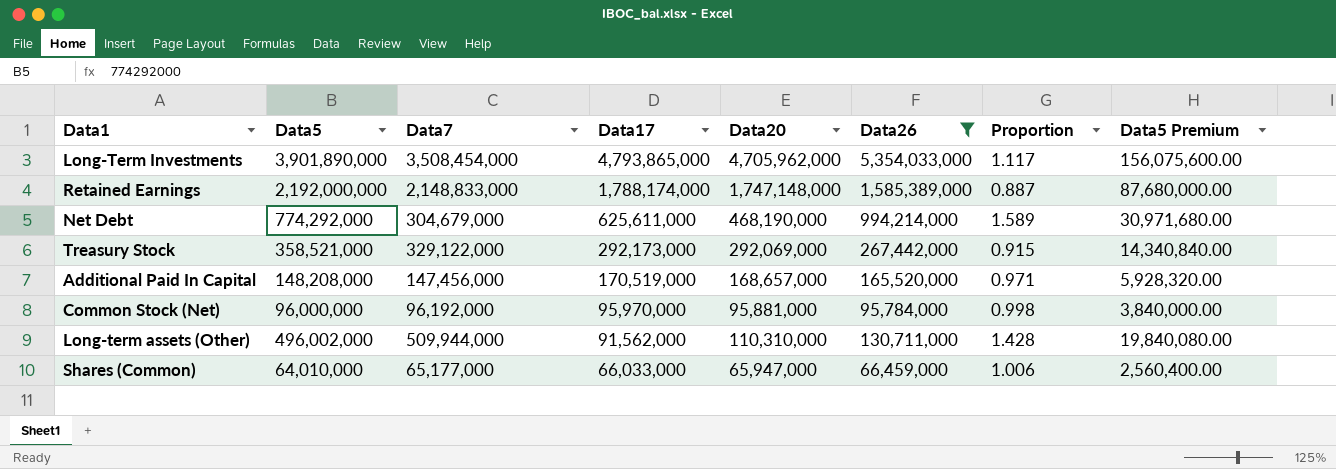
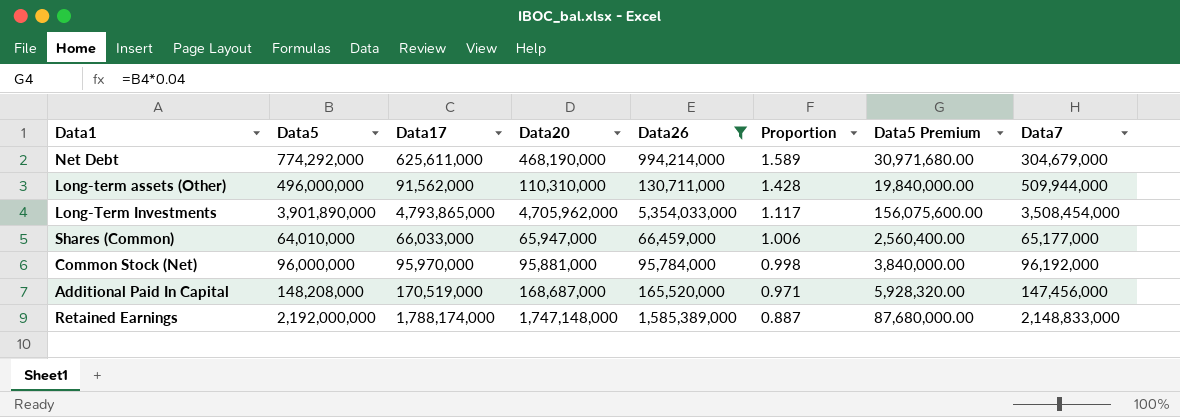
row order: Data17 descending -> Proportion descending
column Data7 | position: 3 -> 8
row Treasury Stock: 358,521,000 | 329,122,000 | 292,173,000 | 292,069,000 | 267,442,000 | 0.915 | 14,340,840.00 -> none
Long-term assets (Other) | Data5: 496,002,000 -> 496,000,000
Long-term assets (Other) | Data5 Premium: 19,840,080.00 -> 19,840,000.00
Additional Paid In Capital | Data20: 168,657,000 -> 168,687,000

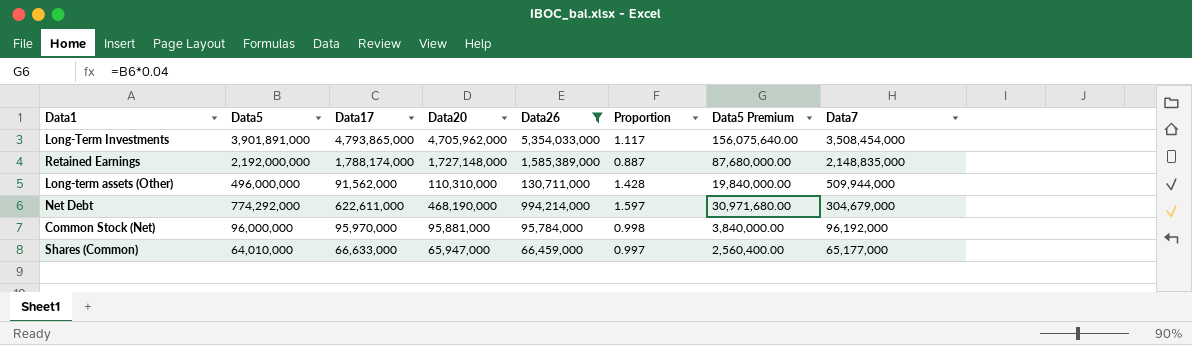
row order: Proportion descending -> Data7 descending
row Additional Paid In Capital: 148,208,000 | 170,519,000 | 168,687,000 | 165,520,000 | 0.971 | 5,928,320.00 | 147,456,000 -> none
Long-Term Investments | Data5: 3,901,890,000 -> 3,901,891,000
Long-Term Investments | Data5 Premium: 156,075,600.00 -> 156,075,640.00
Retained Earnings | Data20: 1,747,148,000 -> 1,727,148,000
Retained Earnings | Data7: 2,148,833,000 -> 2,148,835,000
Net Debt | Data17: 625,611,000 -> 622,611,000
Net Debt | Proportion: 1.589 -> 1.597
Shares (Common) | Data17: 66,033,000 -> 66,633,000
Shares (Common) | Proportion: 1.006 -> 0.997

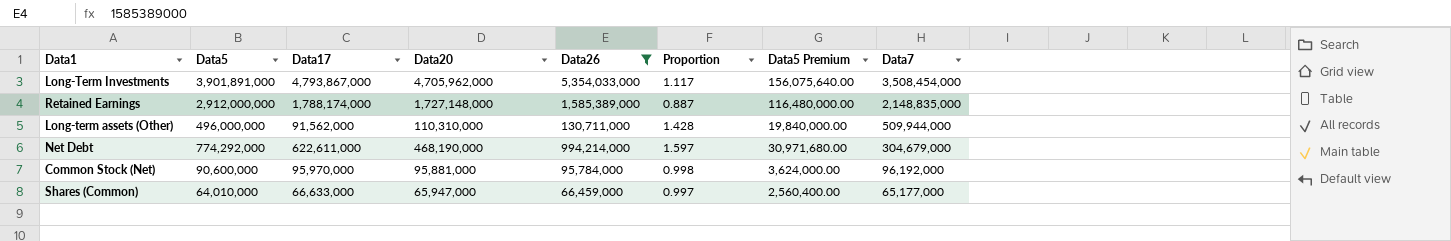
Long-Term Investments | Data17: 4,793,865,000 -> 4,793,867,000
Retained Earnings | Data5: 2,192,000,000 -> 2,912,000,000
Retained Earnings | Data5 Premium: 87,680,000.00 -> 116,480,000.00
Common Stock (Net) | Data5: 96,000,000 -> 90,600,000
Common Stock (Net) | Data5 Premium: 3,840,000.00 -> 3,624,000.00

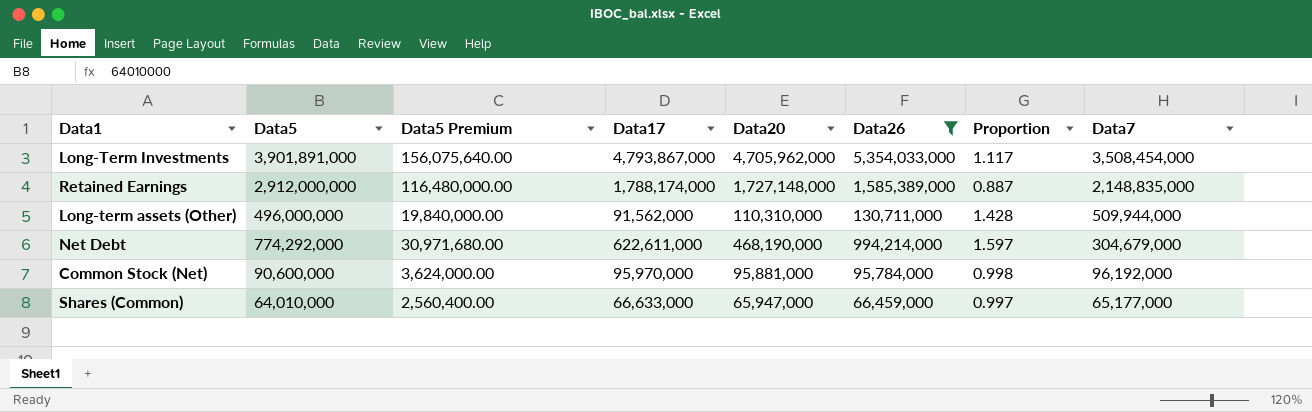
column Data5 Premium | position: 7 -> 3

